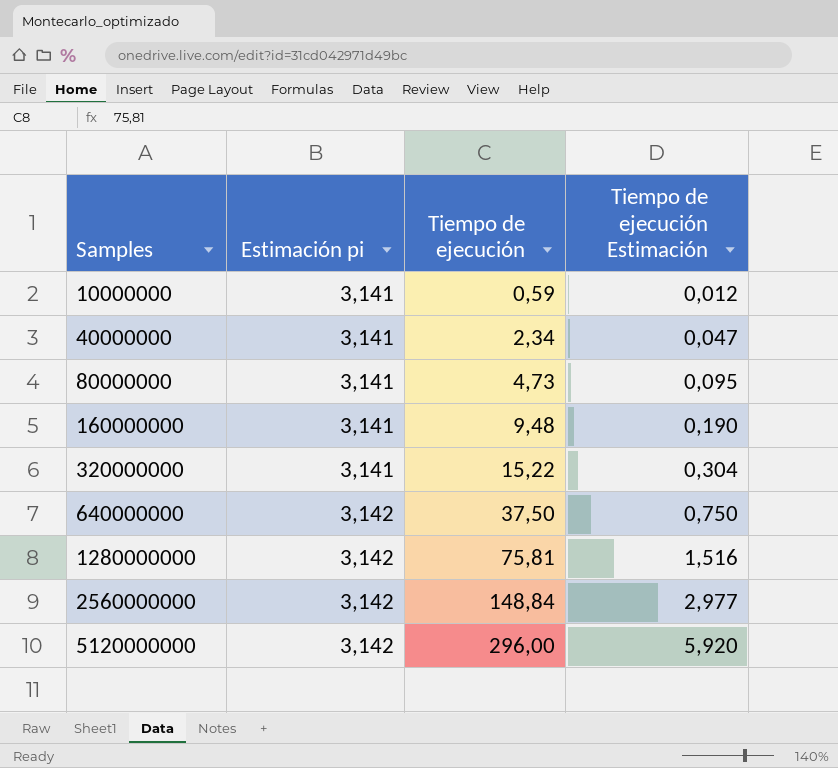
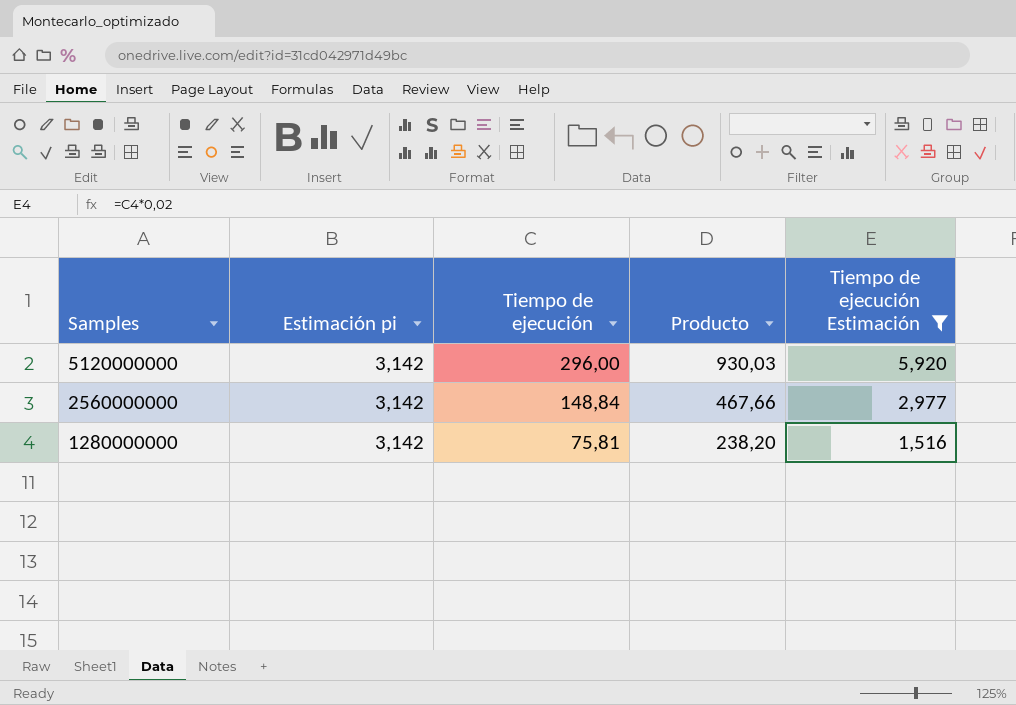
filter: none -> Tiempo de ejecución Estimación >= 1,516
row order: Samples ascending -> Samples descending
column Producto | formula: none -> [Estimación pi] * [Tiempo de ejecución]

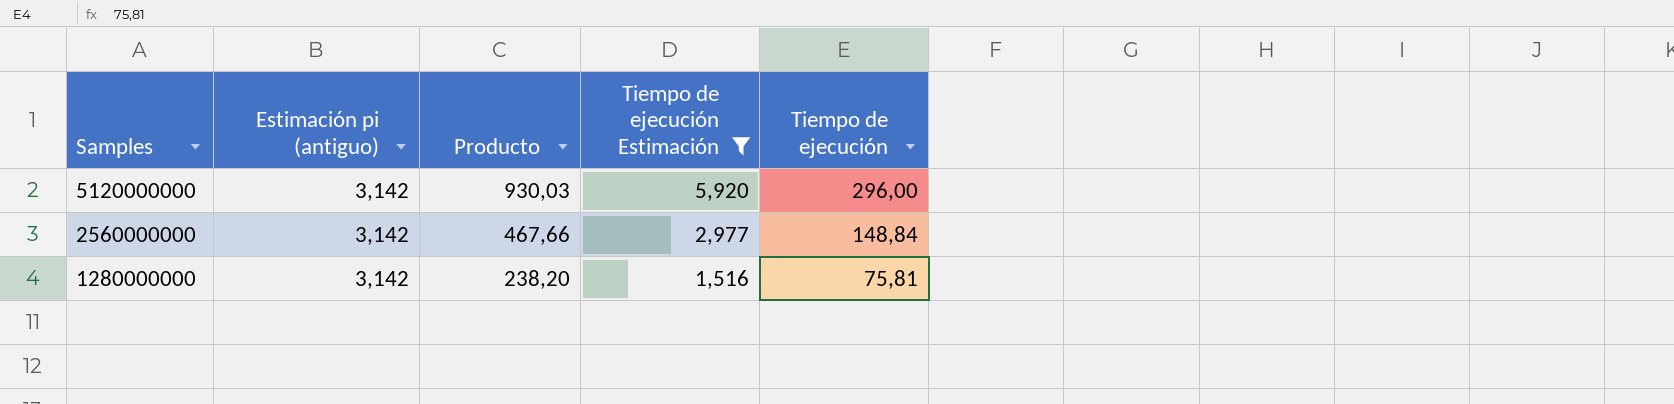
column name: Estimación pi -> Estimación pi (antiguo)
column Tiempo de ejecución | position: 3 -> 5

